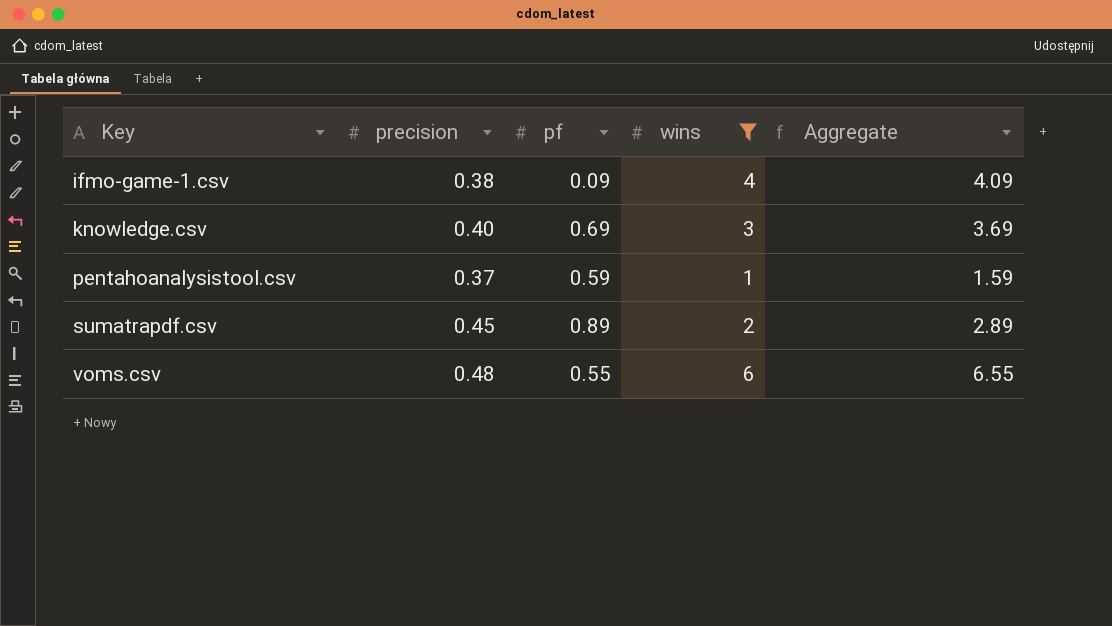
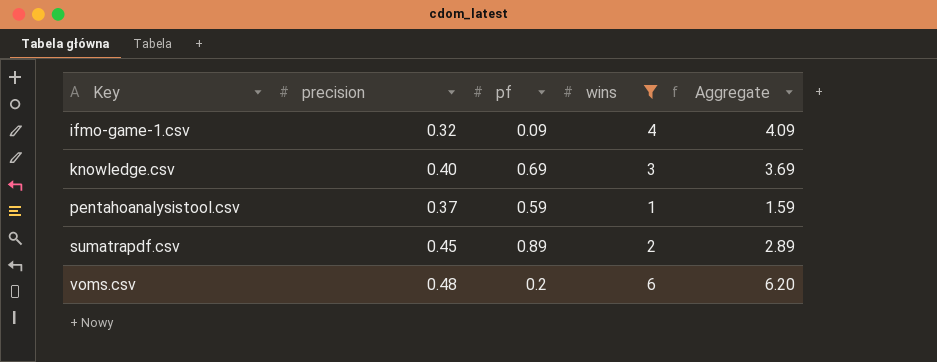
ifmo-game-1.csv | precision: 0.38 -> 0.32
voms.csv | pf: 0.55 -> 0.2
voms.csv | Aggregate: 6.55 -> 6.20

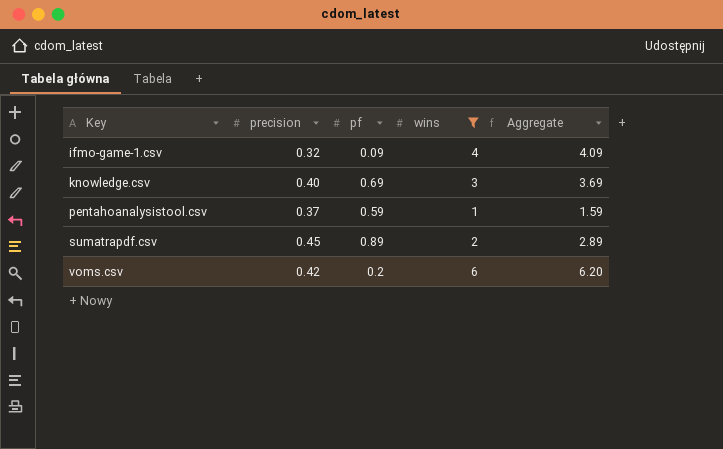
voms.csv | precision: 0.48 -> 0.42

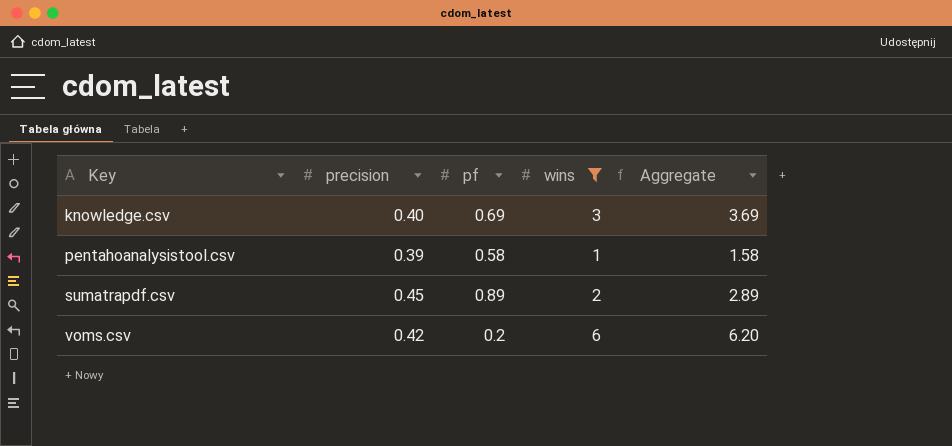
row ifmo-game-1.csv: 0.32 | 0.09 | 4 | 4.09 -> none
pentahoanalysistool.csv | precision: 0.37 -> 0.39
pentahoanalysistool.csv | pf: 0.59 -> 0.58
pentahoanalysistool.csv | Aggregate: 1.59 -> 1.58

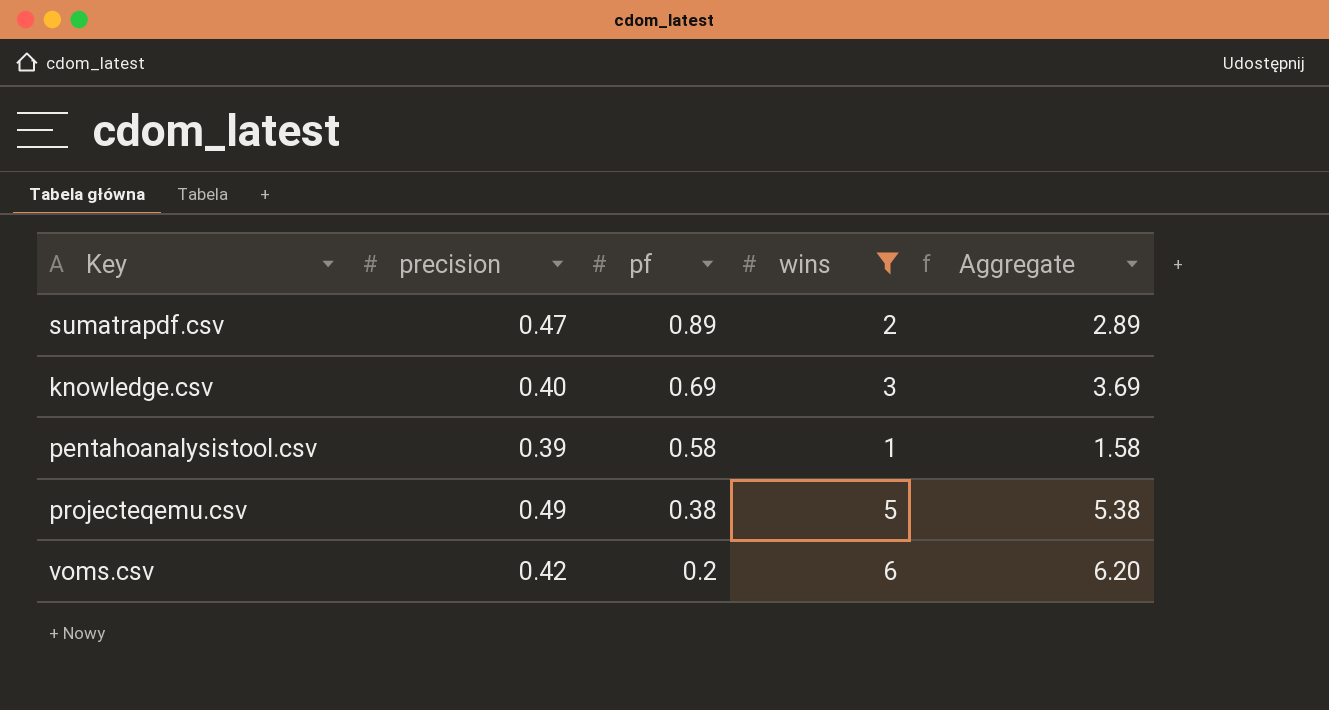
row order: Key ascending -> pf descending
sumatrapdf.csv | precision: 0.45 -> 0.47
row projecteqemu.csv: none -> 0.49 | 0.38 | 5 | 5.38

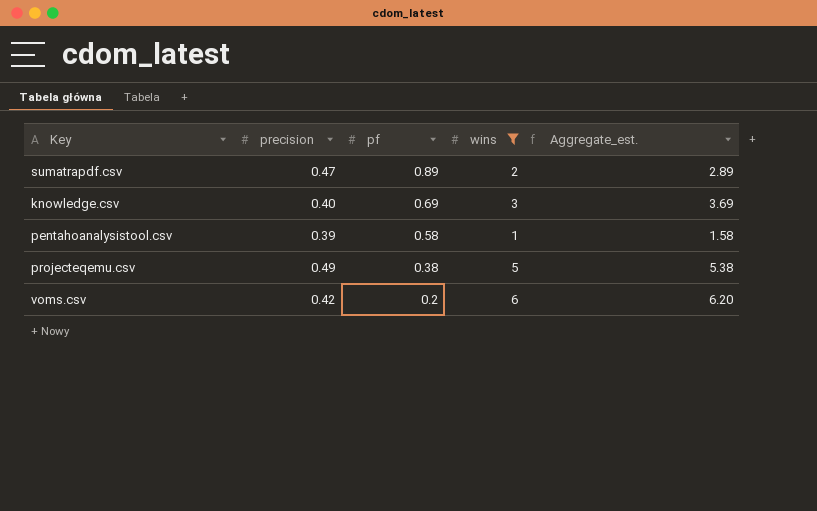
column name: Aggregate -> Aggregate_est.

